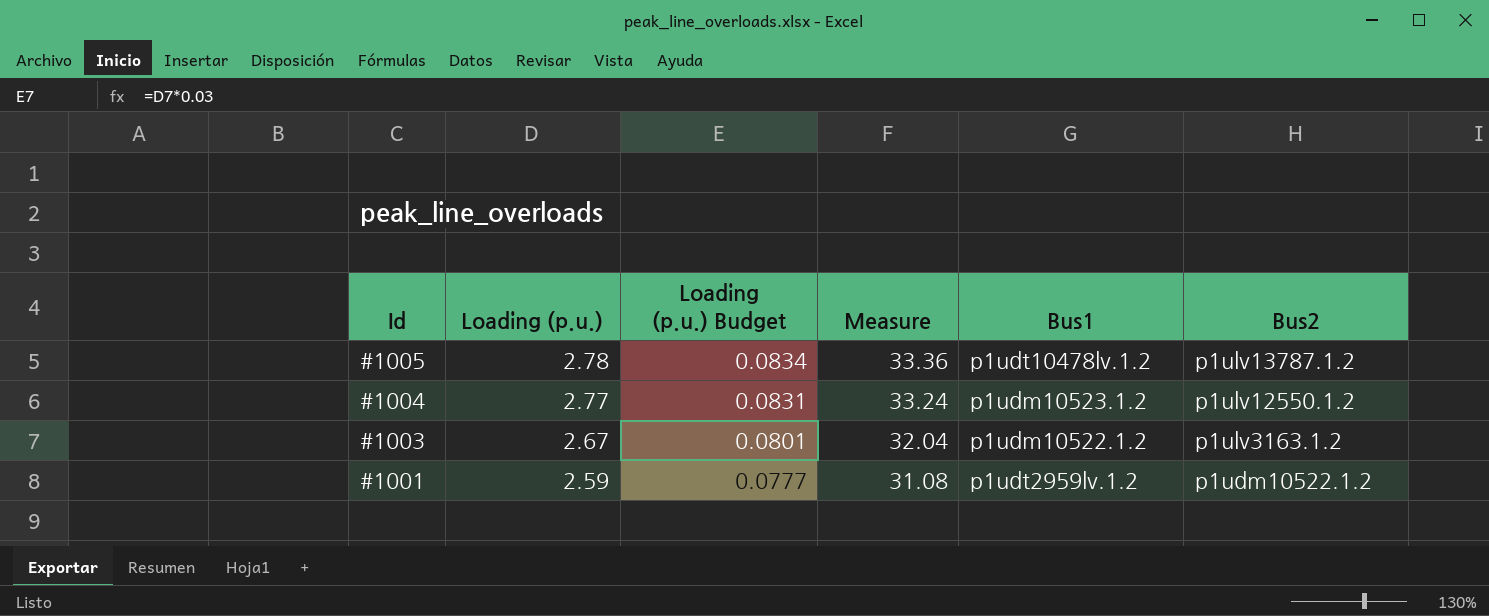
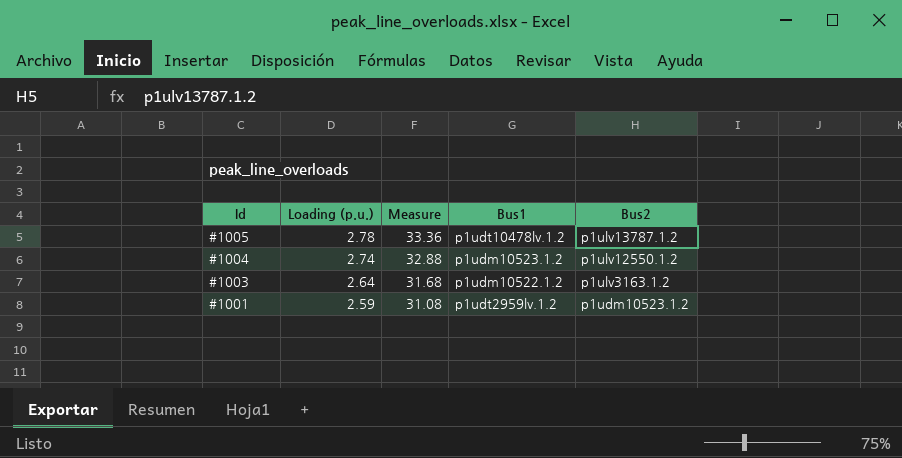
column Loading (p.u.) Budget | formula: [Loading (p.u.)] * 0.03 -> none
#1004 | Loading (p.u.): 2.77 -> 2.74
#1004 | Measure: 33.24 -> 32.88
#1003 | Loading (p.u.): 2.67 -> 2.64
#1003 | Measure: 32.04 -> 31.68
#1001 | Bus2: p1udm10522.1.2 -> p1udm10523.1.2

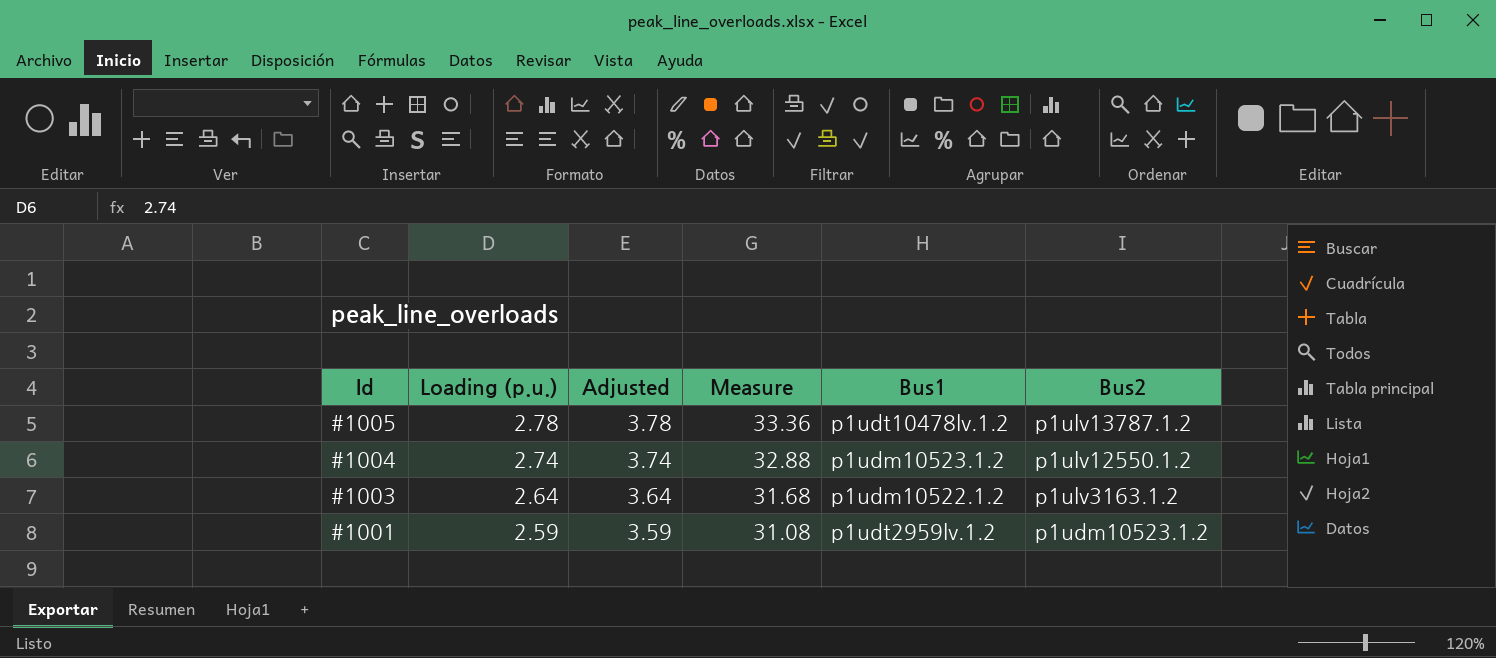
column Adjusted | formula: none -> [Loading (p.u.)] + 1

